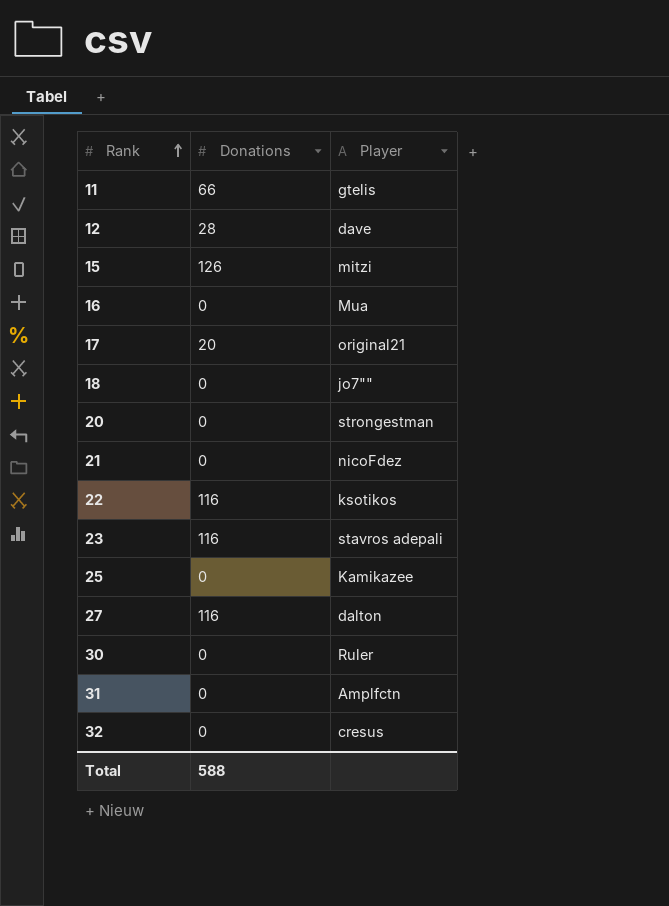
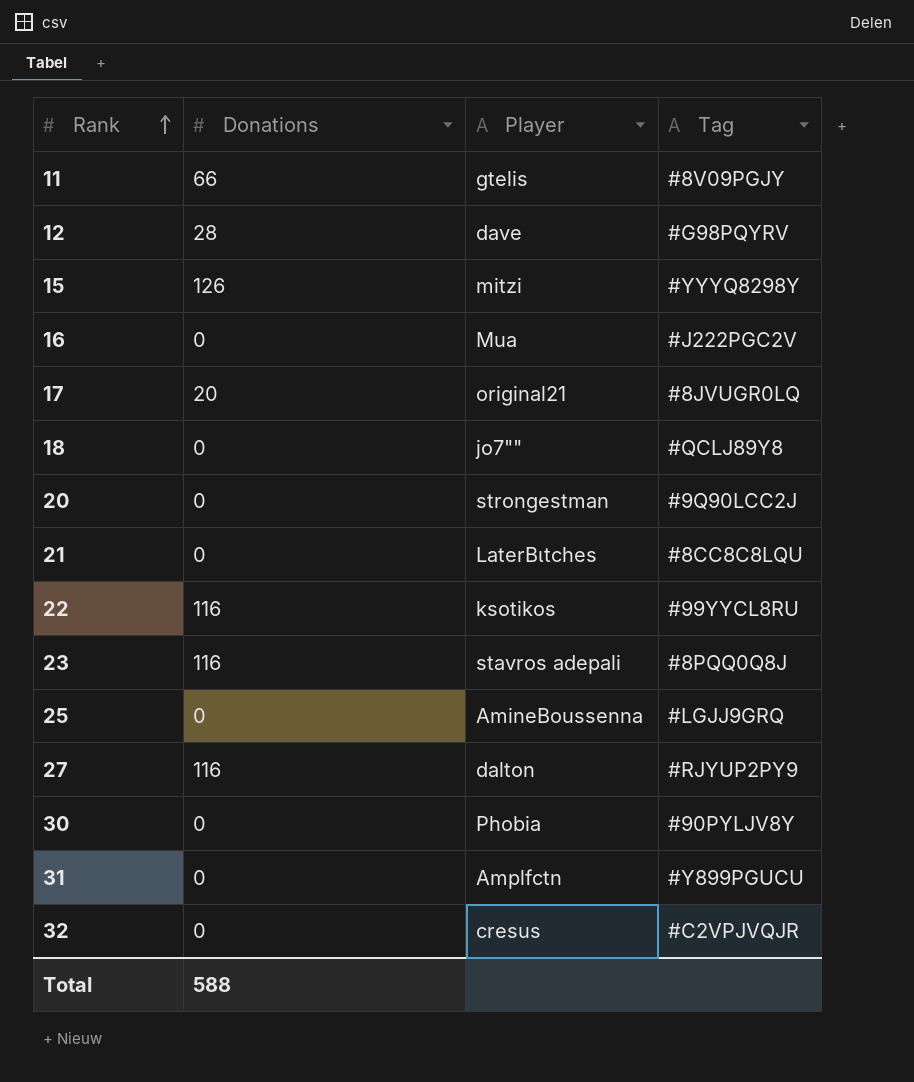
column Tag | position: none -> 4
21 | Player: nicoFdez -> LaterBιtches
25 | Player: Kamikazee -> AmineBoussenna
30 | Player: Ruler -> Phobia

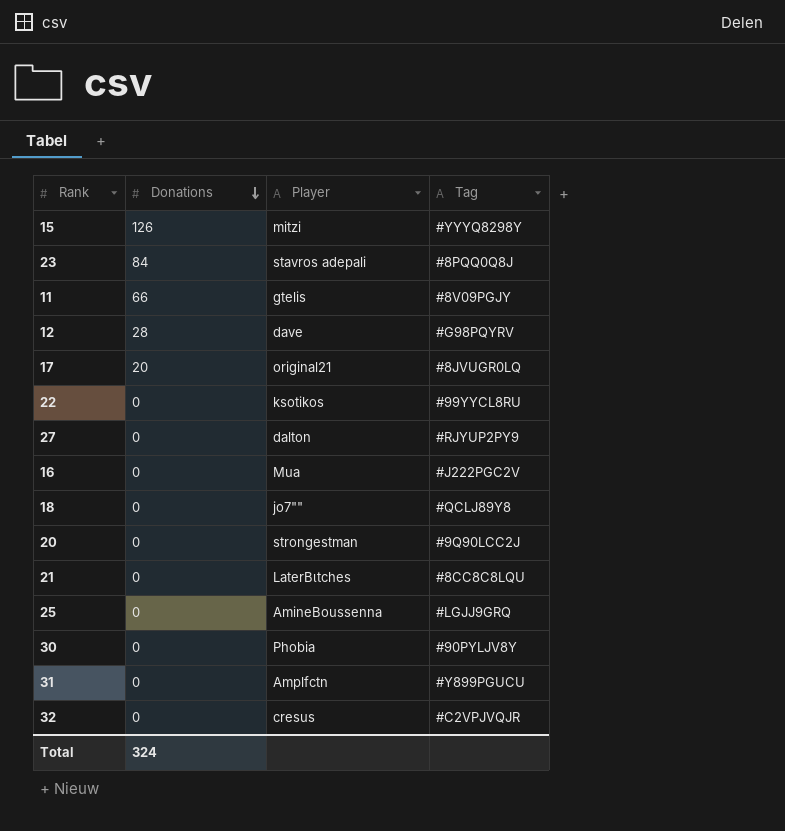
row order: Rank ascending -> Donations descending
23 | Donations: 116 -> 84
22 | Donations: 116 -> 0
27 | Donations: 116 -> 0
Total | Donations: 588 -> 324

